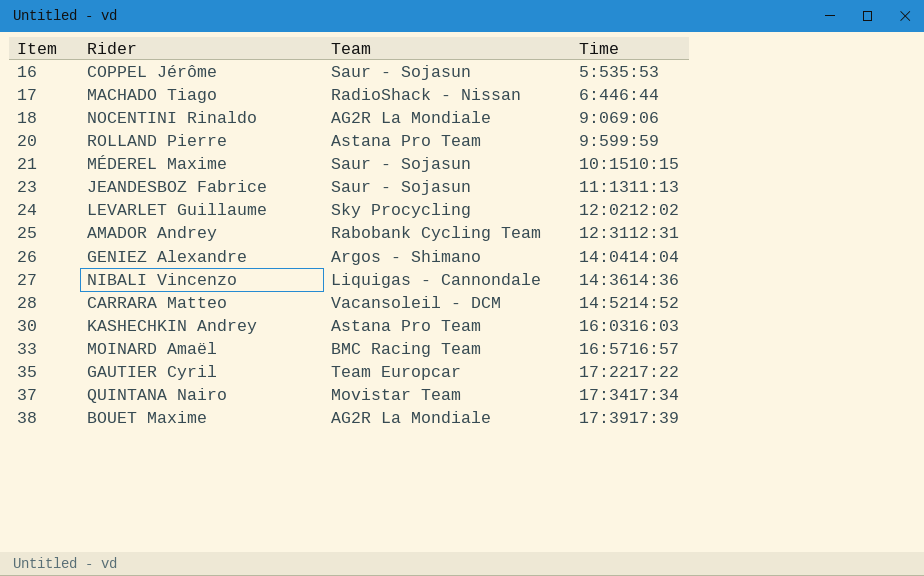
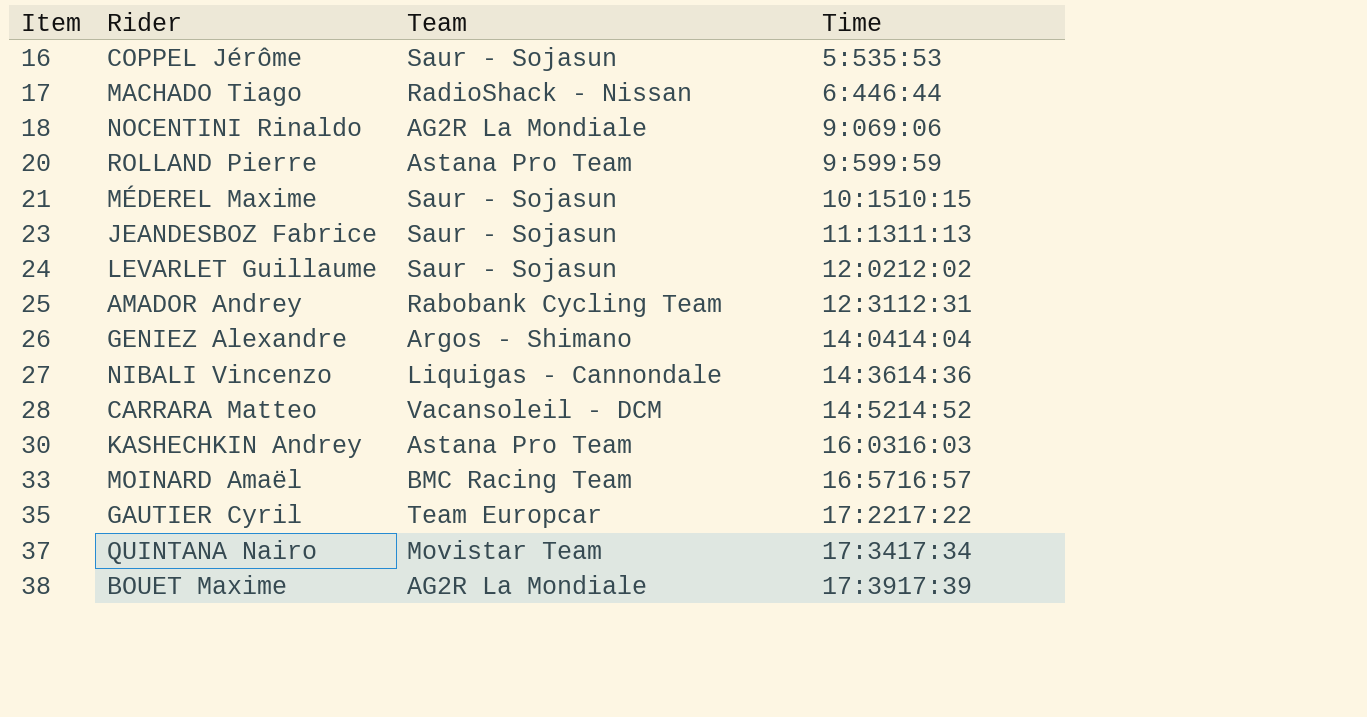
24 | Team: Sky Procycling -> Saur - Sojasun

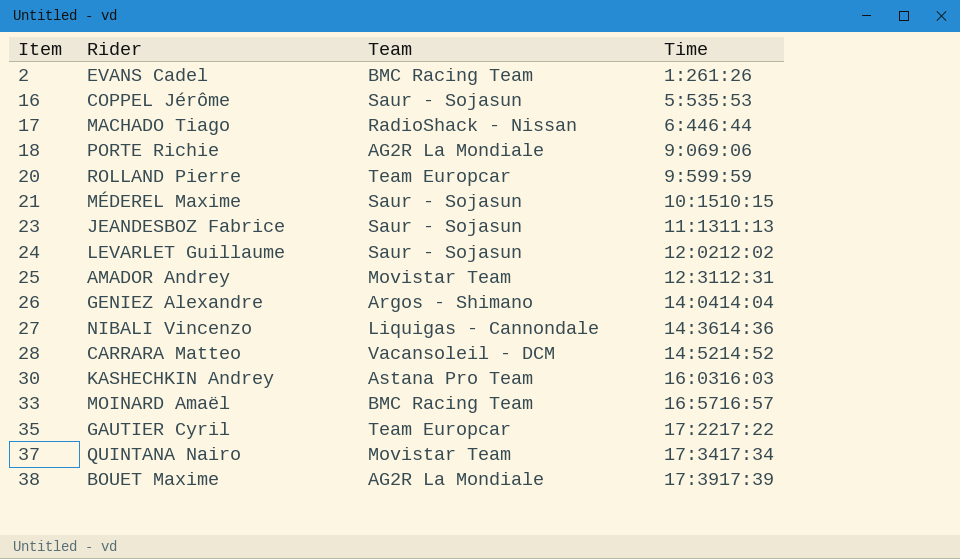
row 2: none -> EVANS Cadel | BMC Racing Team | 1:261:26
18 | Rider: NOCENTINI Rinaldo -> PORTE Richie
20 | Team: Astana Pro Team -> Team Europcar
25 | Team: Rabobank Cycling Team -> Movistar Team

